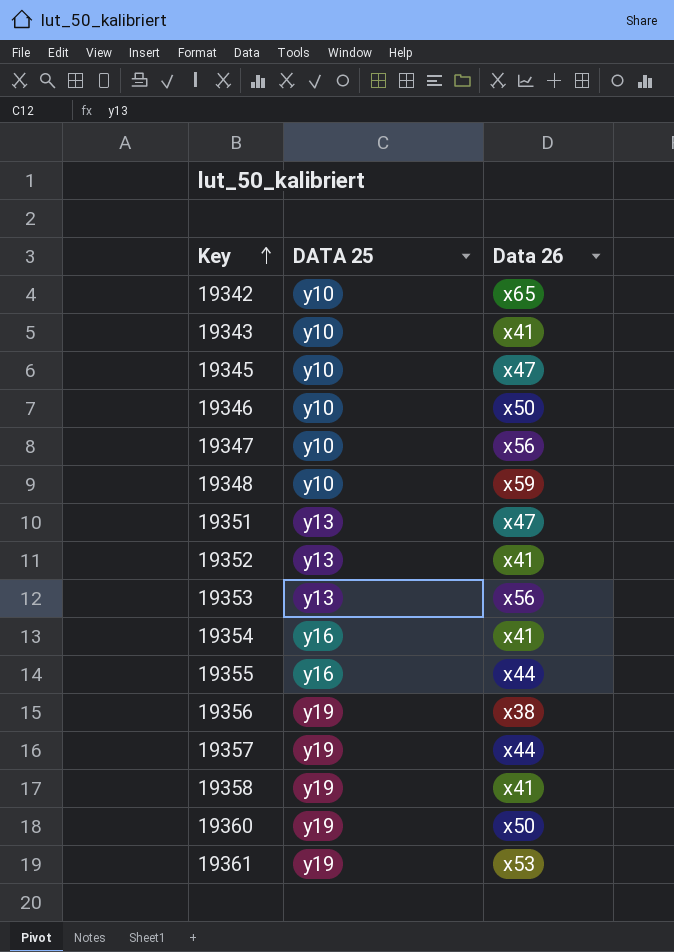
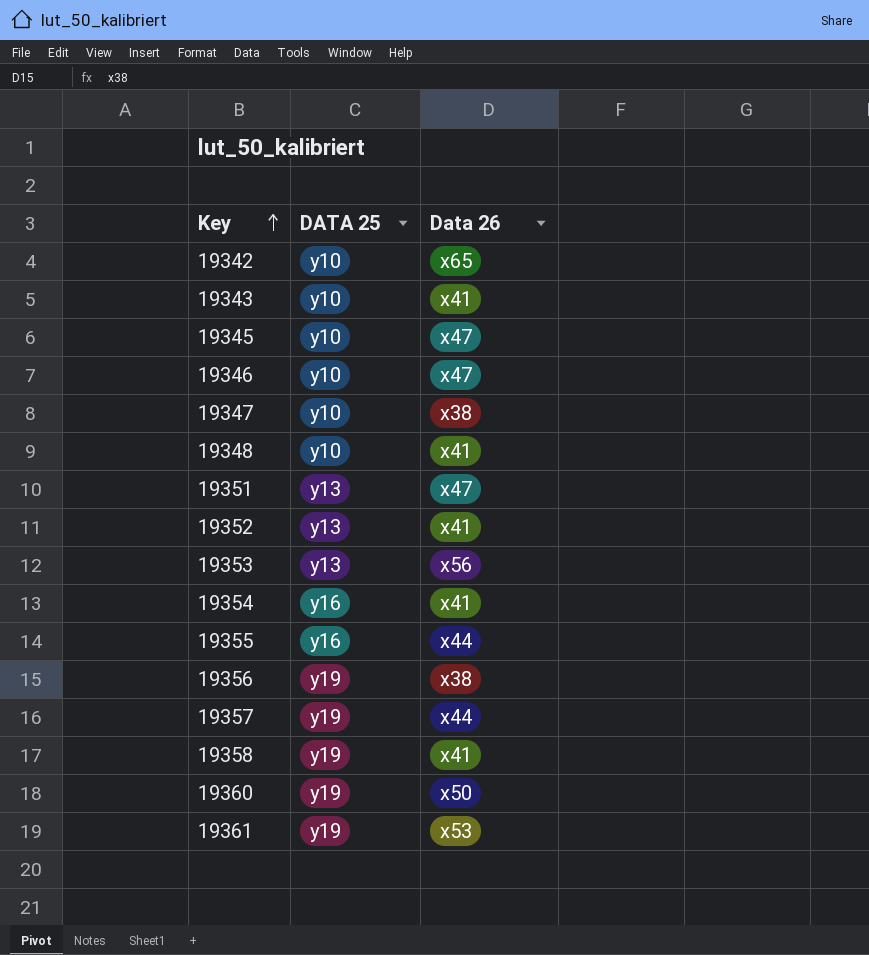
19346 | Data 26: x50 -> x47
19347 | Data 26: x56 -> x38
19348 | Data 26: x59 -> x41

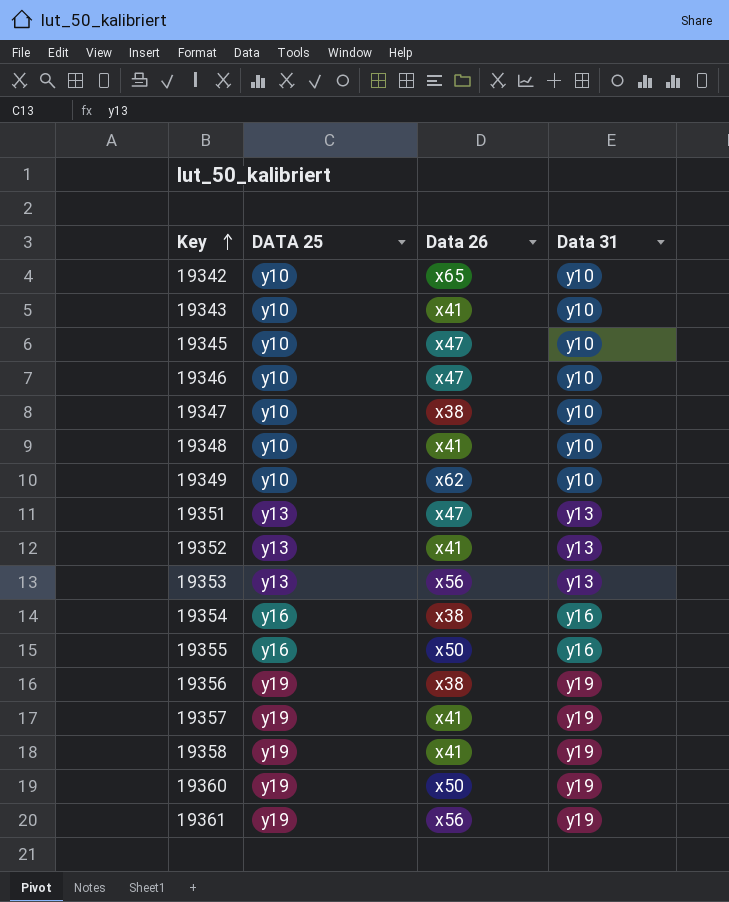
column Data 31 | position: none -> 4
row 19349: none -> y10 | x62 | y10
19354 | Data 26: x41 -> x38
19355 | Data 26: x44 -> x50
19357 | Data 26: x44 -> x41
19361 | Data 26: x53 -> x56

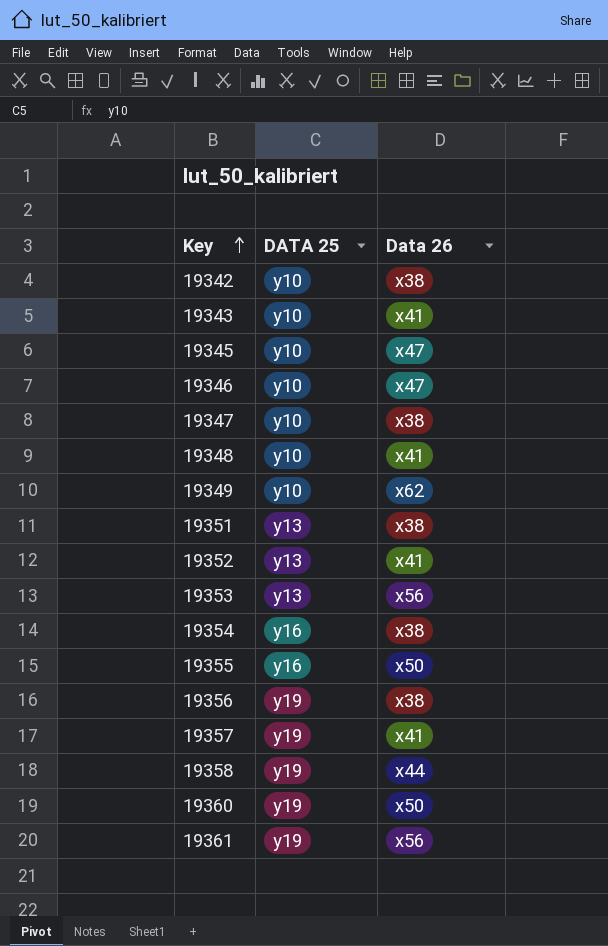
column Data 31 | position: 4 -> none
19342 | Data 26: x65 -> x38
19351 | Data 26: x47 -> x38
19358 | Data 26: x41 -> x44

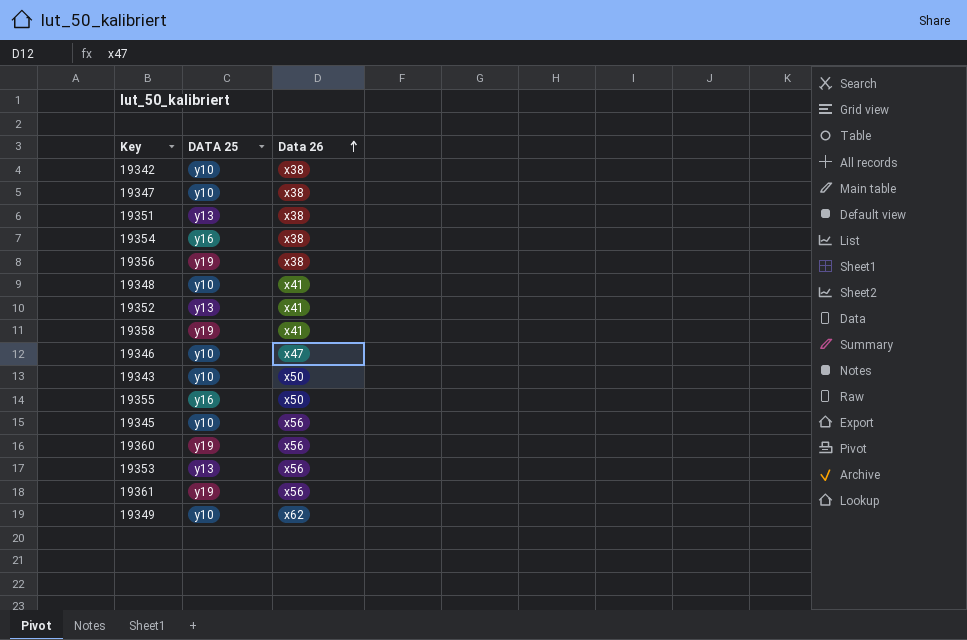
row order: Key ascending -> Data 26 ascending
row 19357: y19 | x41 -> none
19358 | Data 26: x44 -> x41
19343 | Data 26: x41 -> x50
19345 | Data 26: x47 -> x56
19360 | Data 26: x50 -> x56

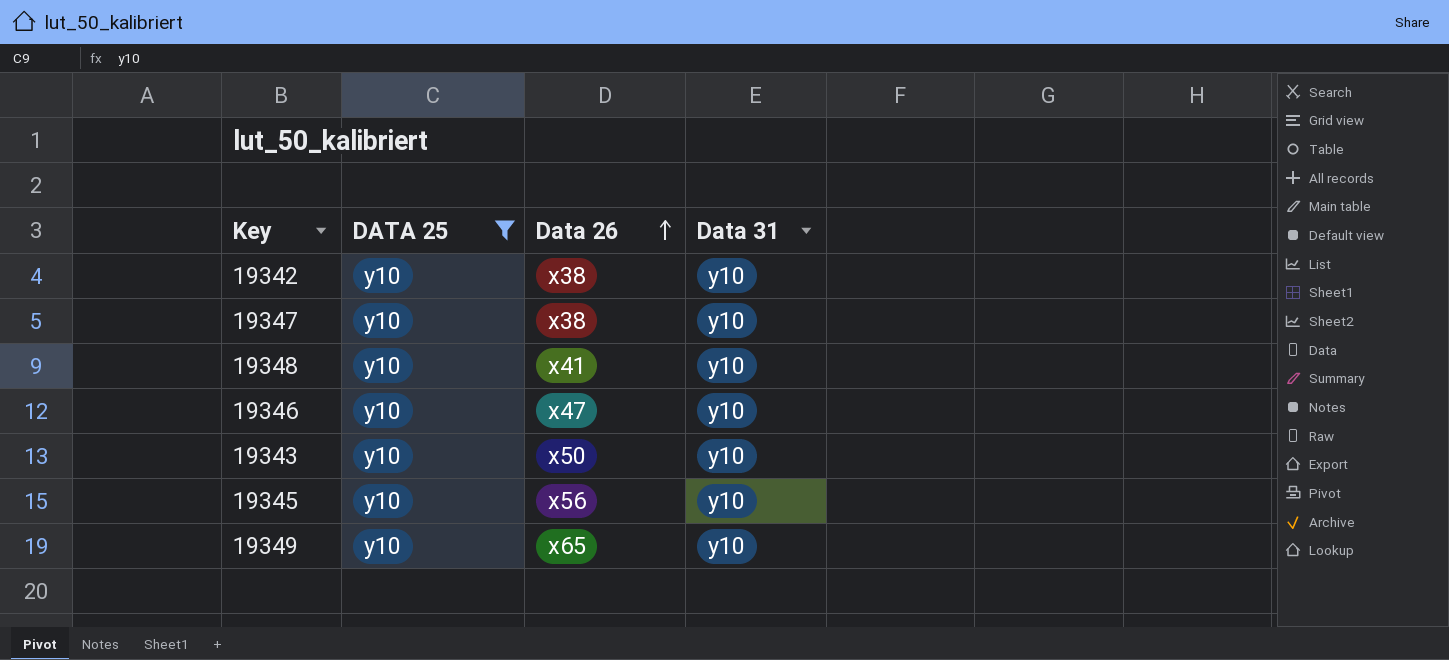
filter: none -> DATA 25 = y10
column Data 31 | position: none -> 4
19349 | Data 26: x62 -> x65

